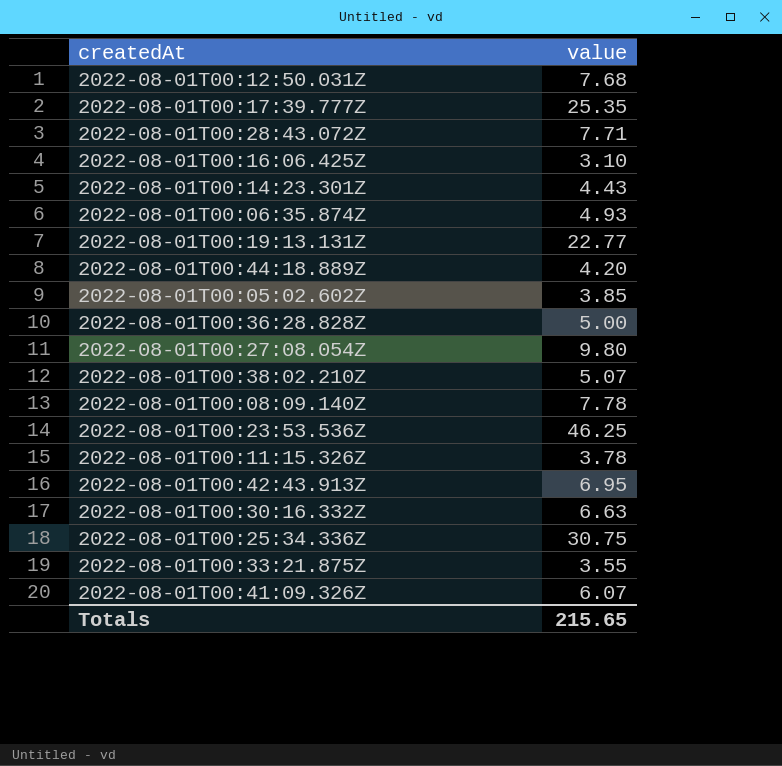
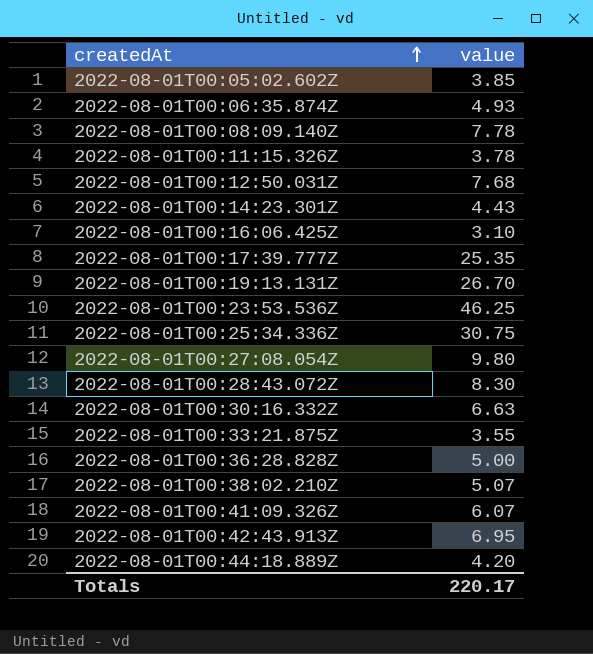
row order: none -> createdAt ascending
2022-08-01T00:19:13.131Z | value: 22.77 -> 26.70
2022-08-01T00:28:43.072Z | value: 7.71 -> 8.30
Totals | value: 215.65 -> 220.17

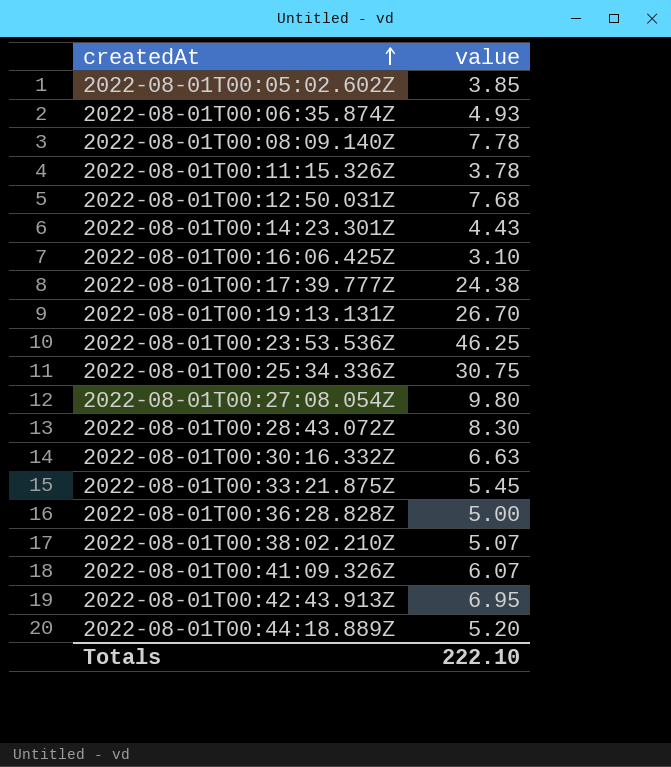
2022-08-01T00:17:39.777Z | value: 25.35 -> 24.38
2022-08-01T00:33:21.875Z | value: 3.55 -> 5.45
2022-08-01T00:44:18.889Z | value: 4.20 -> 5.20
Totals | value: 220.17 -> 222.10

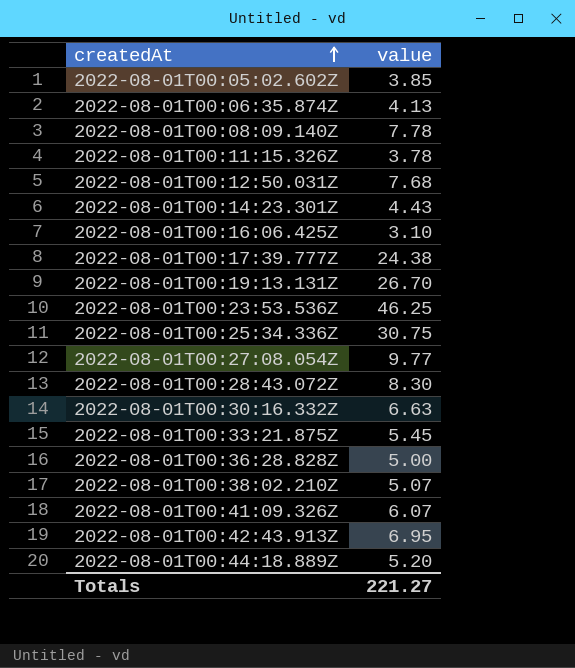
2022-08-01T00:06:35.874Z | value: 4.93 -> 4.13
2022-08-01T00:27:08.054Z | value: 9.80 -> 9.77
Totals | value: 222.10 -> 221.27

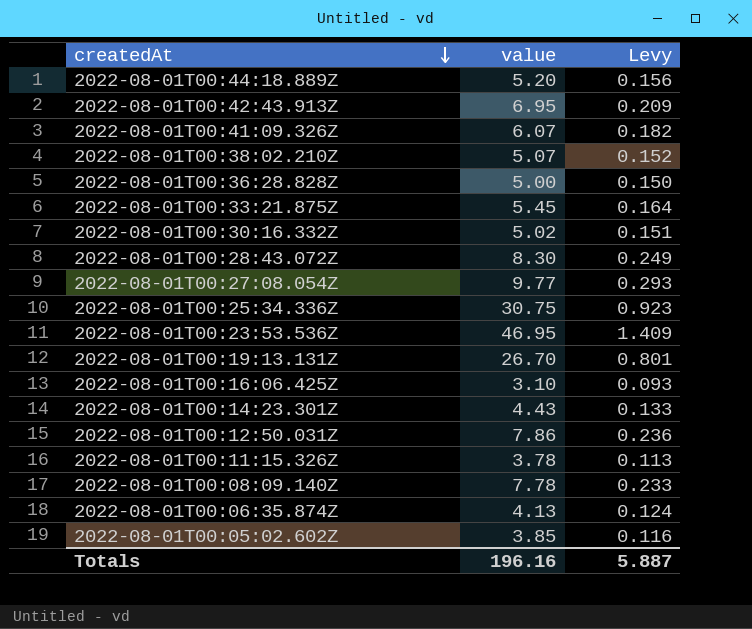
row order: createdAt ascending -> createdAt descending
column Levy | formula: none -> [value] * 0.03
row 2022-08-01T00:17:39.777Z: 24.38 -> none
2022-08-01T00:30:16.332Z | value: 6.63 -> 5.02
2022-08-01T00:23:53.536Z | value: 46.25 -> 46.95
2022-08-01T00:12:50.031Z | value: 7.68 -> 7.86
Totals | value: 221.27 -> 196.16

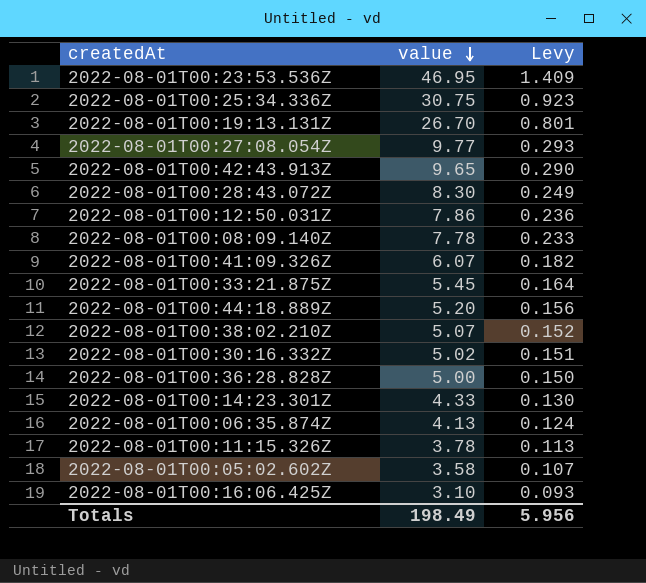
row order: createdAt descending -> value descending
2022-08-01T00:42:43.913Z | value: 6.95 -> 9.65
2022-08-01T00:42:43.913Z | Levy: 0.209 -> 0.290
2022-08-01T00:14:23.301Z | value: 4.43 -> 4.33
2022-08-01T00:14:23.301Z | Levy: 0.133 -> 0.130
2022-08-01T00:05:02.602Z | value: 3.85 -> 3.58
2022-08-01T00:05:02.602Z | Levy: 0.116 -> 0.107
Totals | value: 196.16 -> 198.49
Totals | Levy: 5.887 -> 5.956

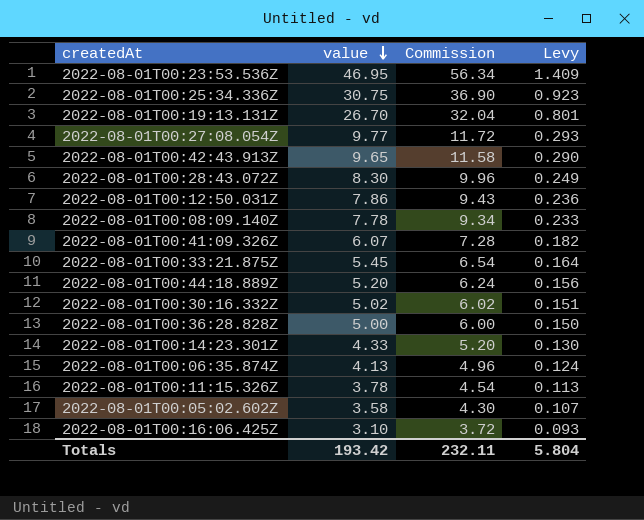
column Commission | formula: none -> [value] * 1.2
row 2022-08-01T00:38:02.210Z: 5.07 | 0.152 -> none
Totals | value: 198.49 -> 193.42
Totals | Levy: 5.956 -> 5.804

